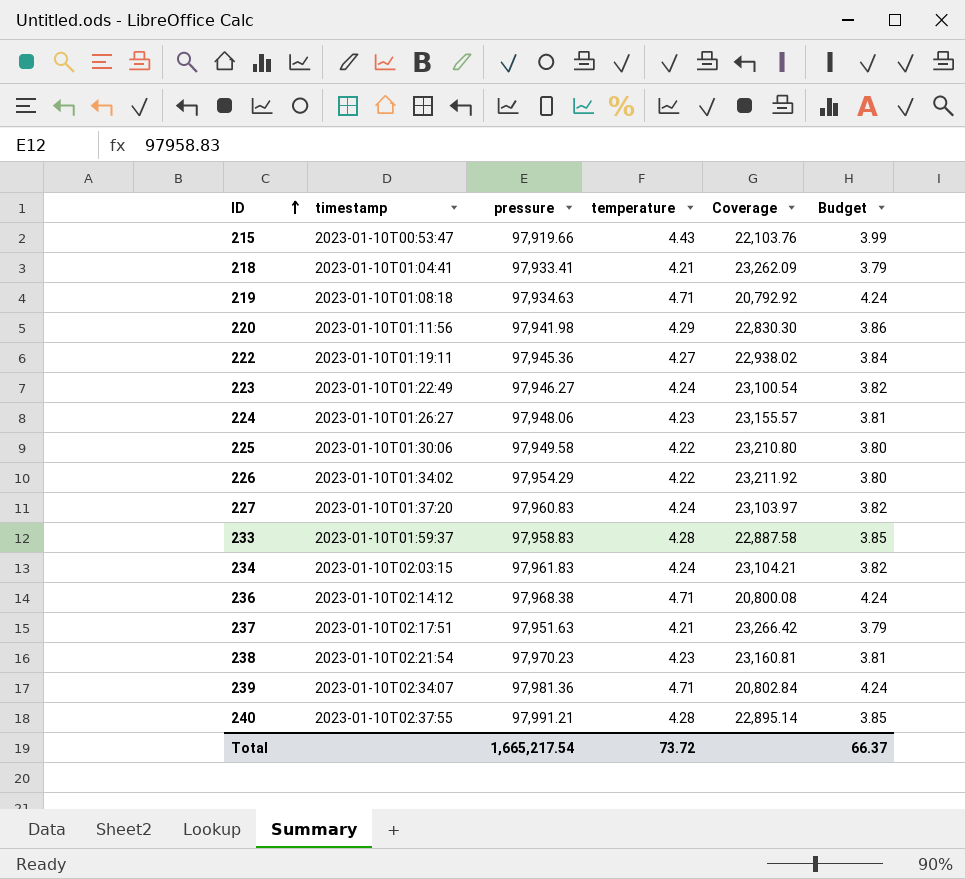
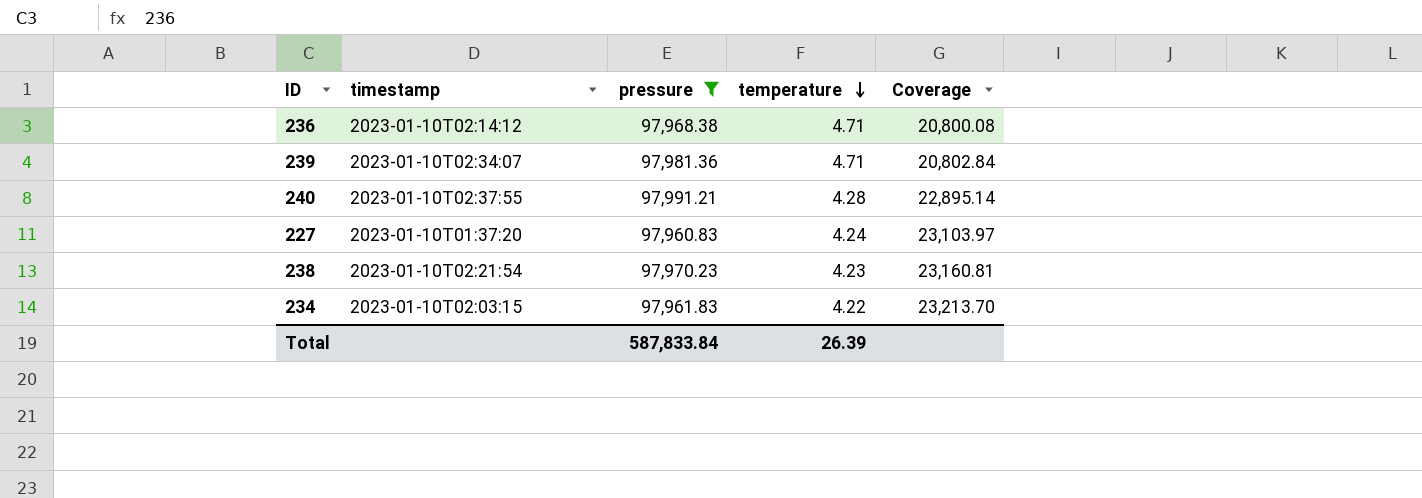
filter: none -> pressure >= 97,960.83
row order: ID ascending -> temperature descending
column Budget | formula: [temperature] * 0.9 -> none
234 | temperature: 4.24 -> 4.22
234 | Coverage: 23,104.21 -> 23,213.70
Total | pressure: 1,665,217.54 -> 587,833.84
Total | temperature: 73.72 -> 26.39

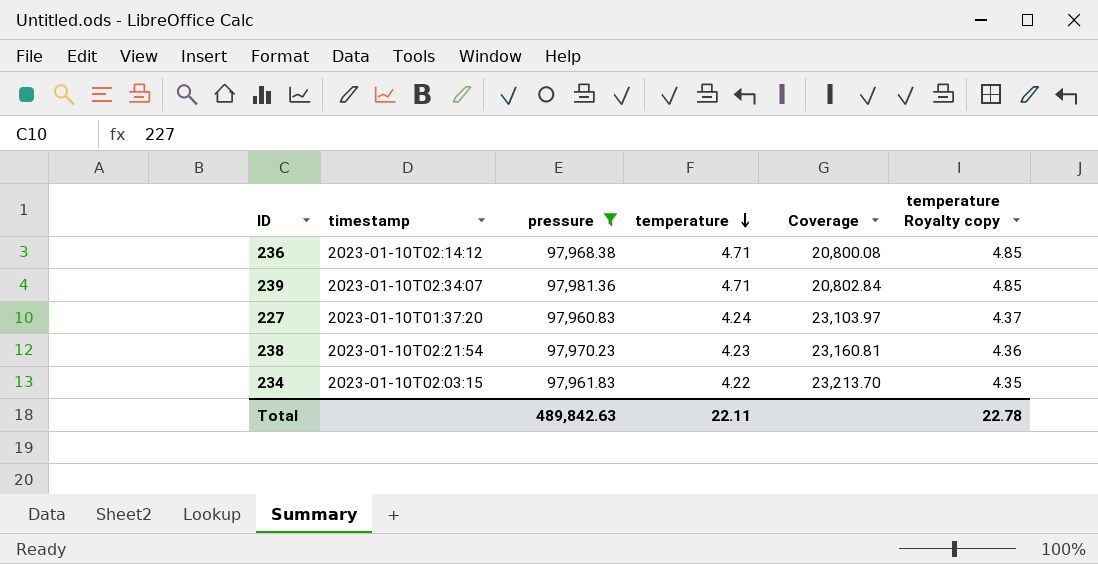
column temperature Royalty copy | formula: none -> [temperature] * 1.03
row 240: 2023-01-10T02:37:55 | 97,991.21 | 4.28 | 22,895.14 -> none
Total | pressure: 587,833.84 -> 489,842.63
Total | temperature: 26.39 -> 22.11

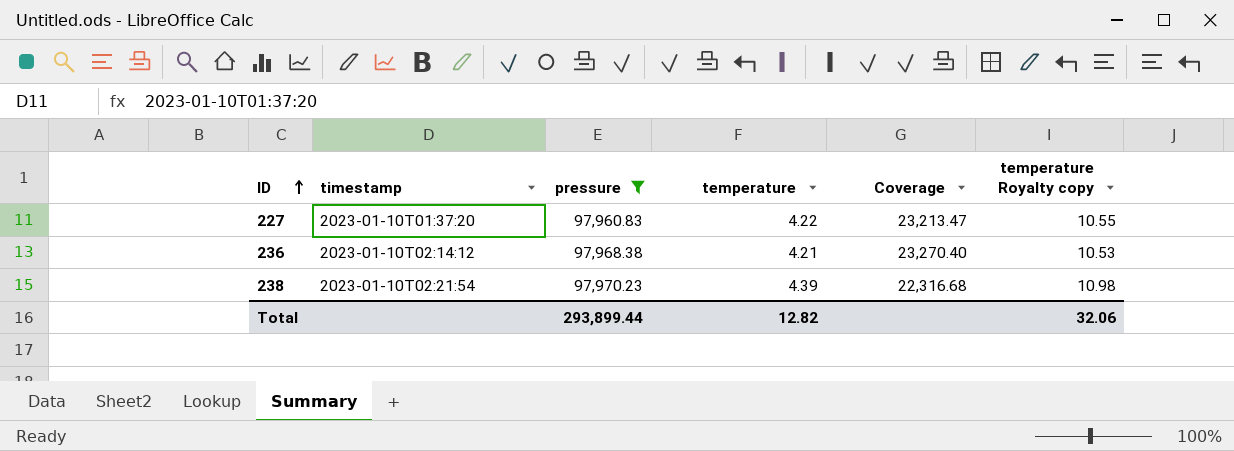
row order: temperature descending -> ID ascending
column temperature Royalty copy | formula: [temperature] * 1.03 -> [temperature] * 2.5
row 239: 2023-01-10T02:34:07 | 97,981.36 | 4.71 | 20,802.84 | 4.85 -> none
row 234: 2023-01-10T02:03:15 | 97,961.83 | 4.22 | 23,213.70 | 4.35 -> none
227 | temperature: 4.24 -> 4.22
227 | Coverage: 23,103.97 -> 23,213.47
236 | temperature: 4.71 -> 4.21
236 | Coverage: 20,800.08 -> 23,270.40
238 | temperature: 4.23 -> 4.39
238 | Coverage: 23,160.81 -> 22,316.68
Total | pressure: 489,842.63 -> 293,899.44
Total | temperature: 22.11 -> 12.82
Total | temperature Royalty copy: 22.78 -> 32.06

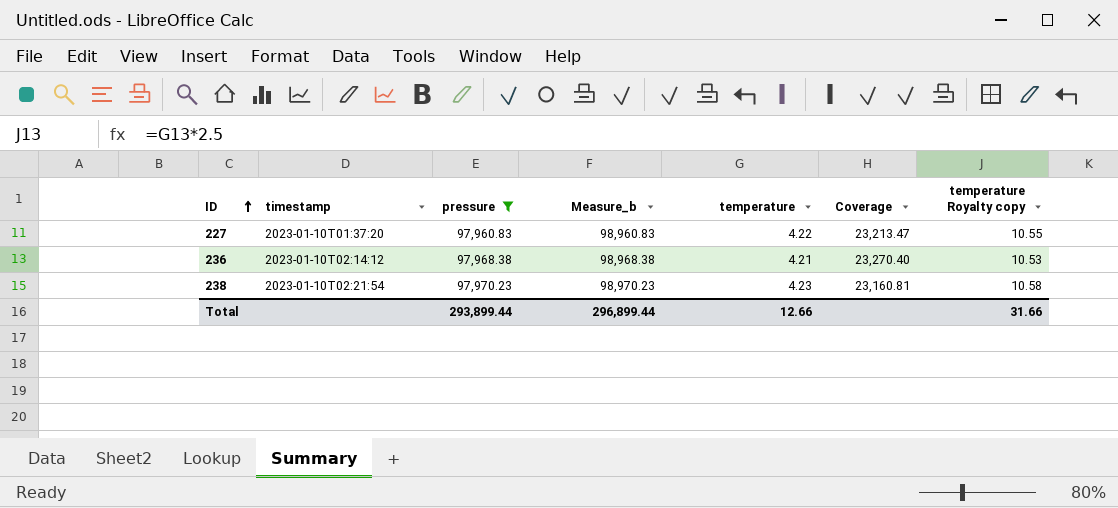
column Measure_b | formula: none -> [pressure] + 1000
238 | temperature: 4.39 -> 4.23
238 | Coverage: 22,316.68 -> 23,160.81
238 | temperature Royalty copy: 10.98 -> 10.58
Total | temperature: 12.82 -> 12.66
Total | temperature Royalty copy: 32.06 -> 31.66

